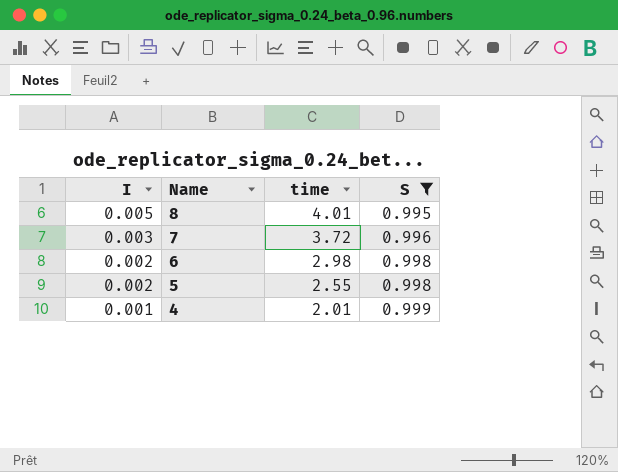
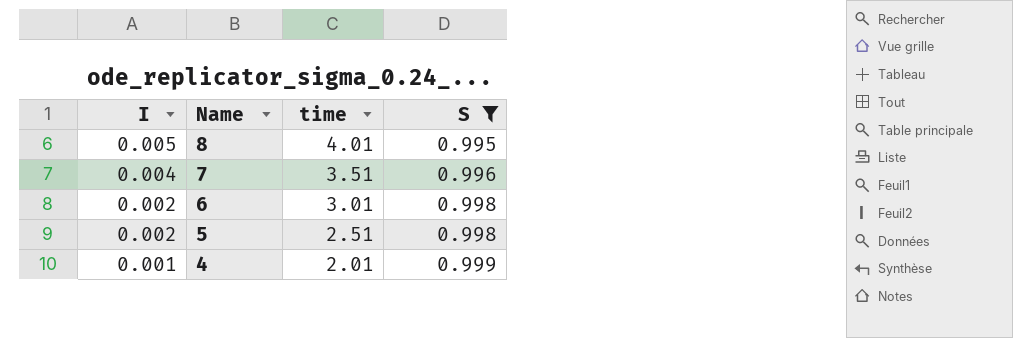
7 | I: 0.003 -> 0.004
7 | time: 3.72 -> 3.51
6 | time: 2.98 -> 3.01
5 | time: 2.55 -> 2.51

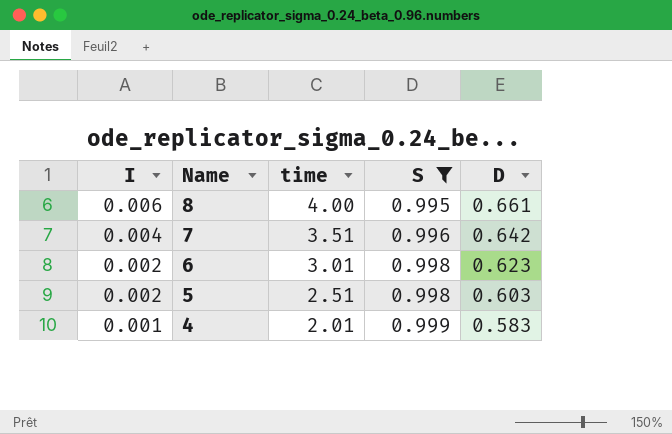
column D | position: none -> 5
8 | I: 0.005 -> 0.006
8 | time: 4.01 -> 4.00

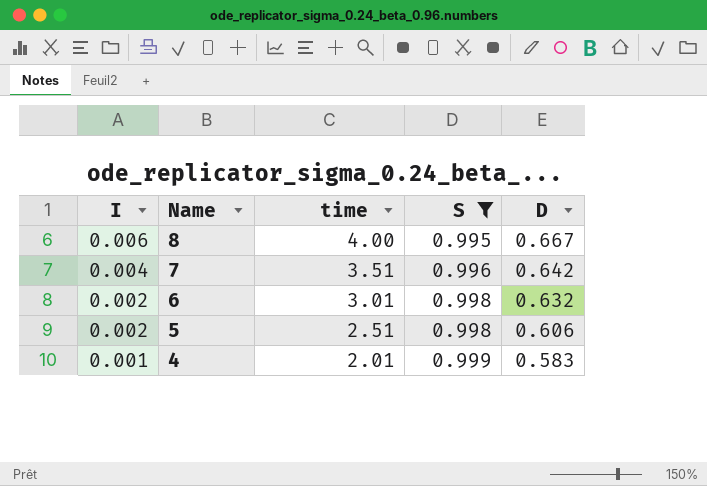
8 | D: 0.661 -> 0.667
6 | D: 0.623 -> 0.632
5 | D: 0.603 -> 0.606

